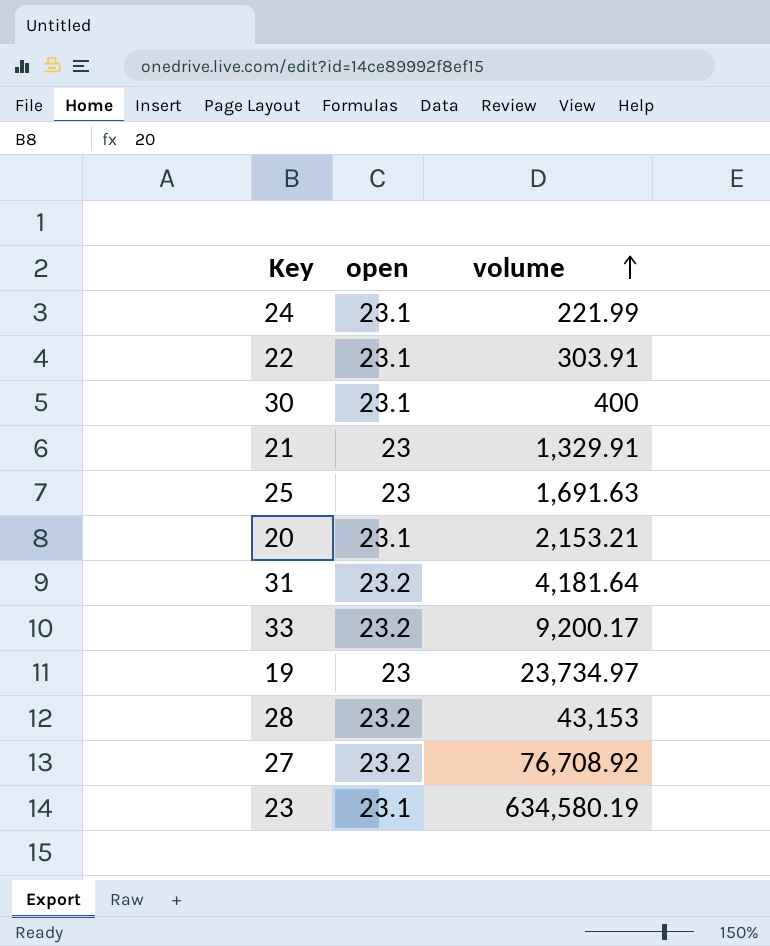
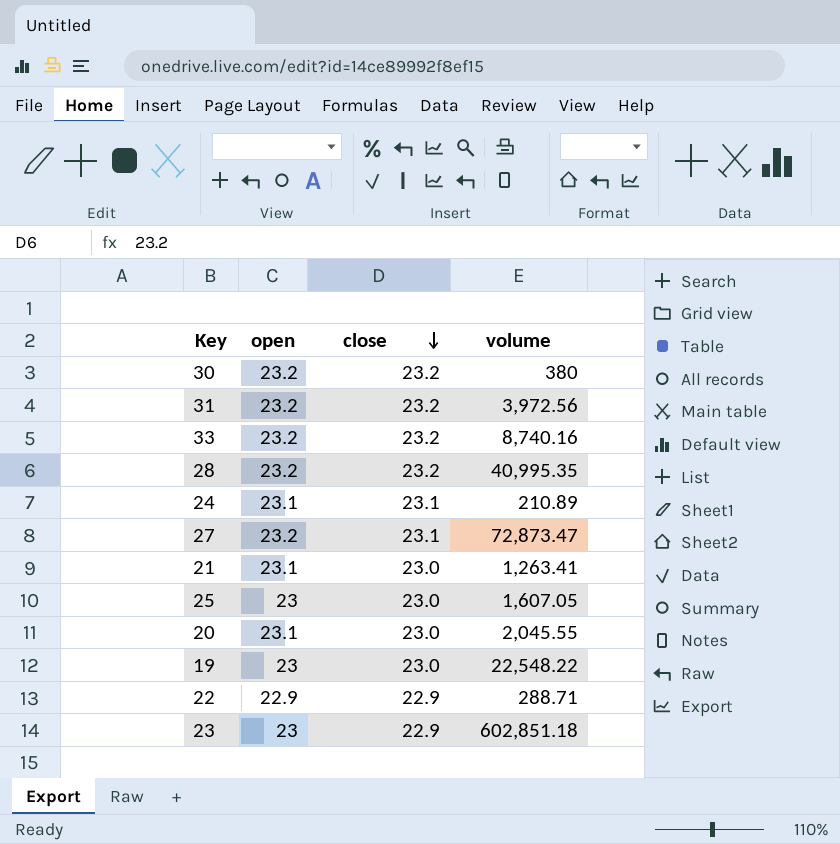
row order: volume ascending -> close descending
column close | position: none -> 3
30 | open: 23.1 -> 23.2
30 | volume: 400 -> 380
31 | volume: 4,181.64 -> 3,972.56
33 | volume: 9,200.17 -> 8,740.16
28 | volume: 43,153 -> 40,995.35
24 | volume: 221.99 -> 210.89
27 | volume: 76,708.92 -> 72,873.47
21 | open: 23 -> 23.1
21 | volume: 1,329.91 -> 1,263.41
25 | volume: 1,691.63 -> 1,607.05
20 | volume: 2,153.21 -> 2,045.55
19 | volume: 23,734.97 -> 22,548.22
22 | open: 23.1 -> 22.9
22 | volume: 303.91 -> 288.71
23 | open: 23.1 -> 23
23 | volume: 634,580.19 -> 602,851.18

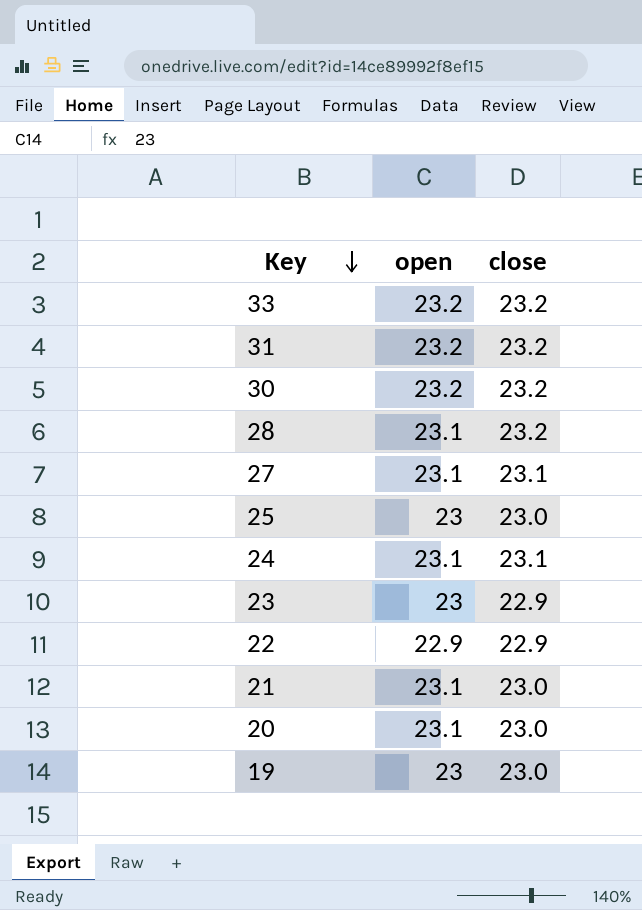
row order: close descending -> Key descending
column volume | position: 4 -> none
28 | open: 23.2 -> 23.1
27 | open: 23.2 -> 23.1

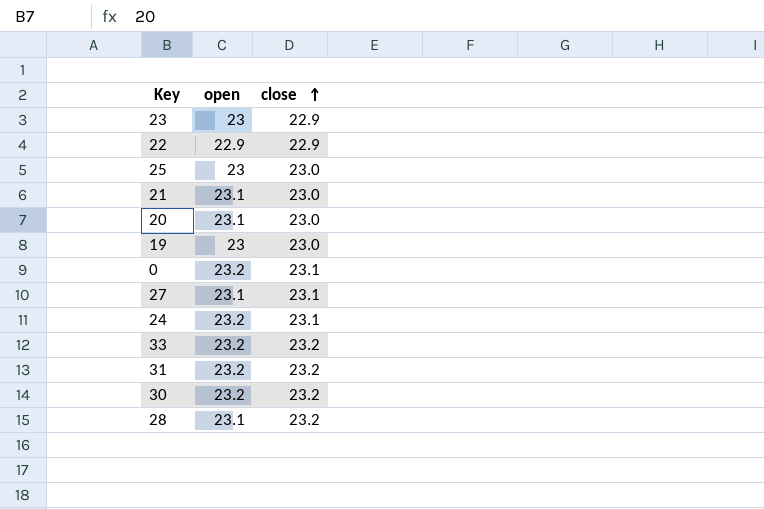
row order: Key descending -> close ascending
row 0: none -> 23.2 | 23.1
24 | open: 23.1 -> 23.2

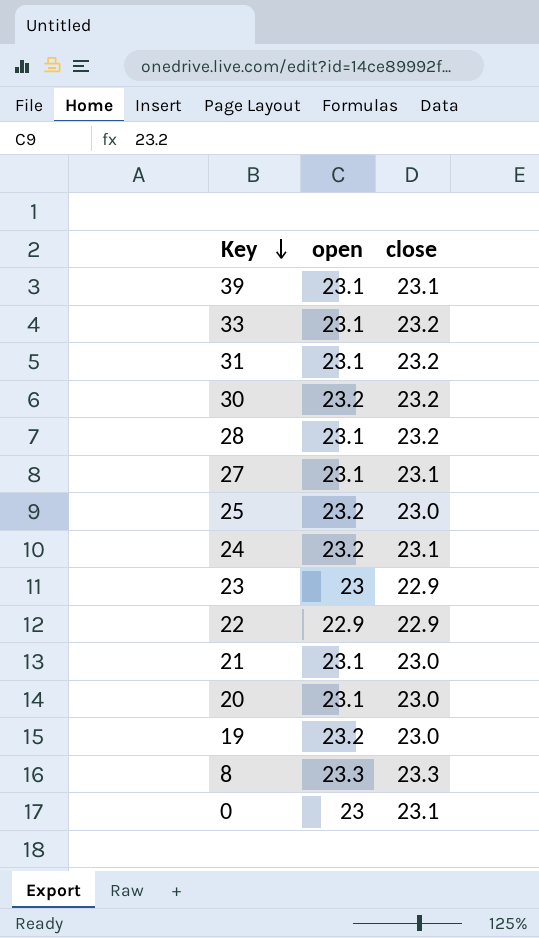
row order: close ascending -> Key descending
row 39: none -> 23.1 | 23.1
33 | open: 23.2 -> 23.1
31 | open: 23.2 -> 23.1
25 | open: 23 -> 23.2
19 | open: 23 -> 23.2
row 8: none -> 23.3 | 23.3
0 | open: 23.2 -> 23

